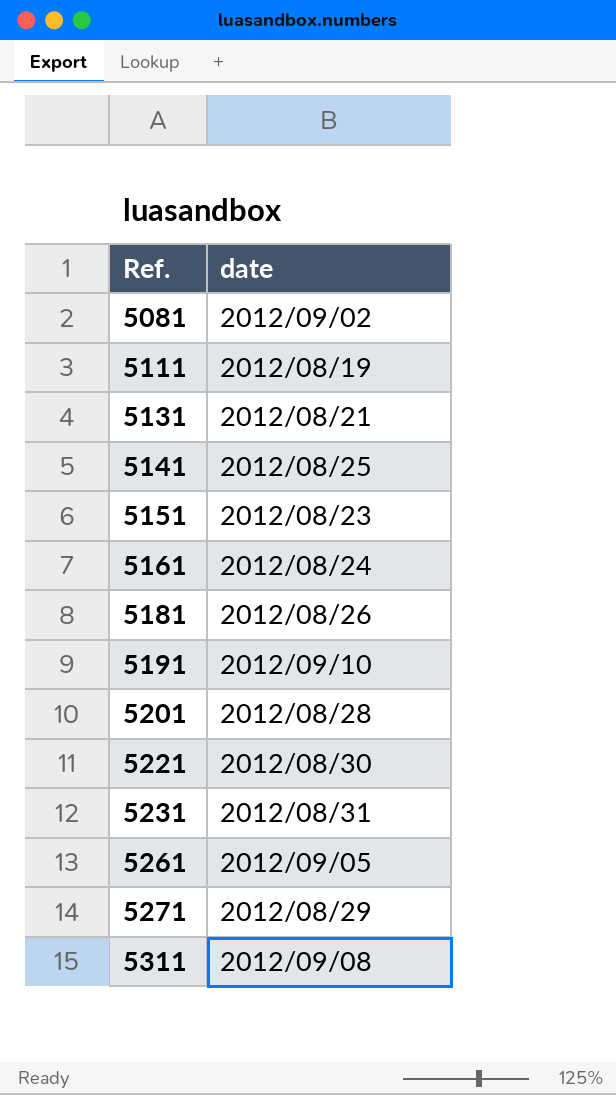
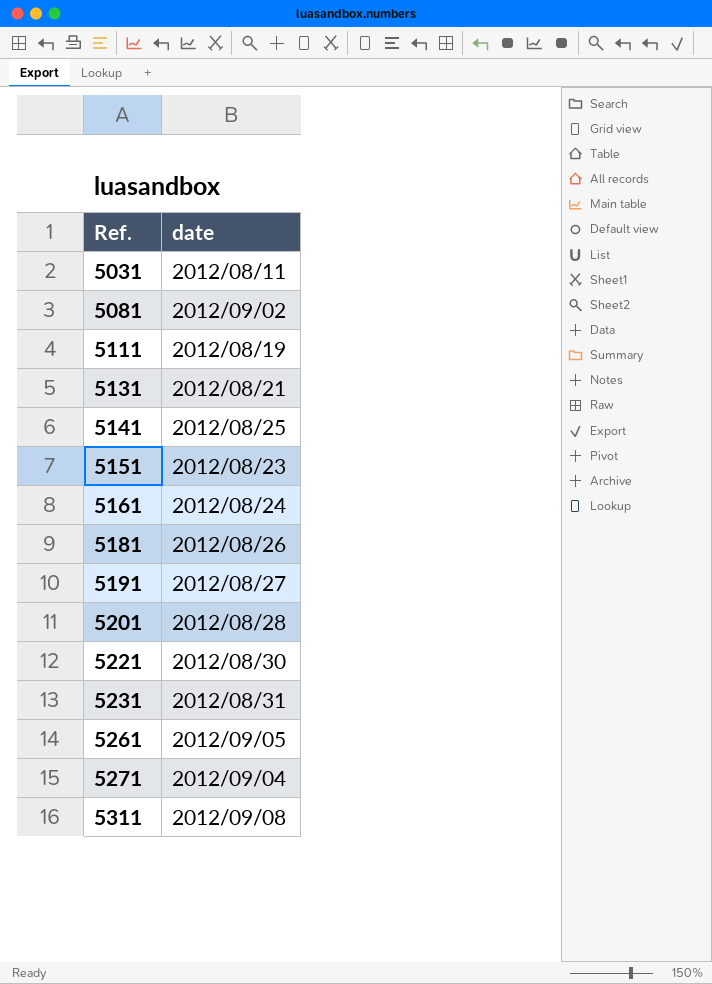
row 5031: none -> 2012/08/11
5191 | date: 2012/09/10 -> 2012/08/27
5271 | date: 2012/08/29 -> 2012/09/04

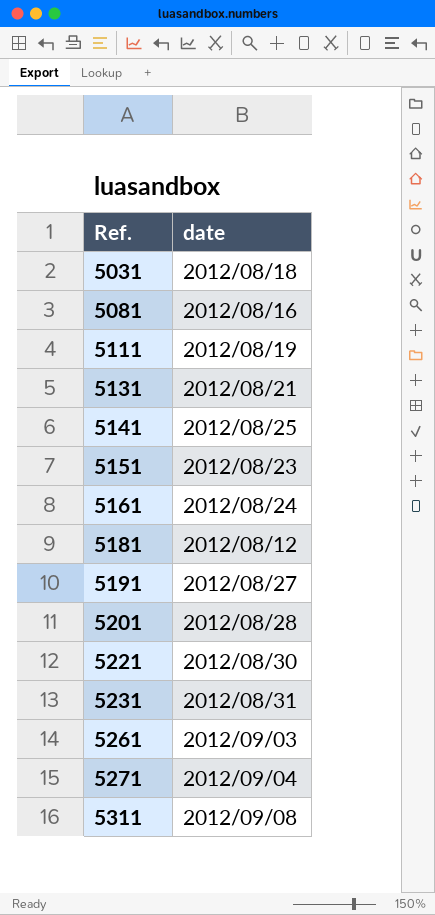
5031 | date: 2012/08/11 -> 2012/08/18
5081 | date: 2012/09/02 -> 2012/08/16
5181 | date: 2012/08/26 -> 2012/08/12
5261 | date: 2012/09/05 -> 2012/09/03

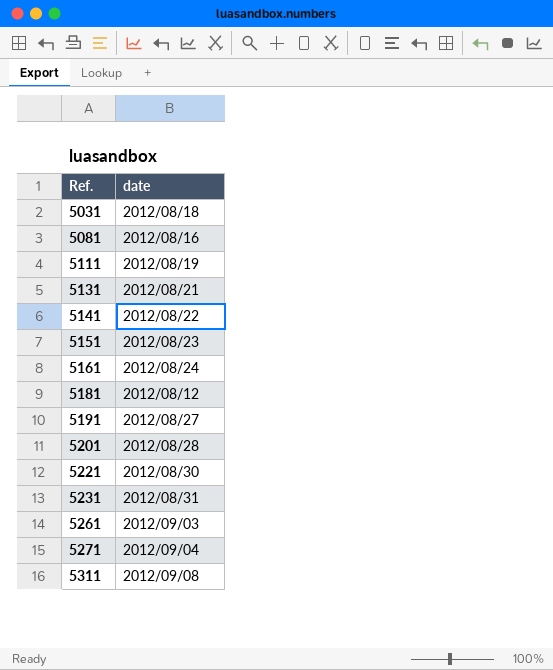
5141 | date: 2012/08/25 -> 2012/08/22

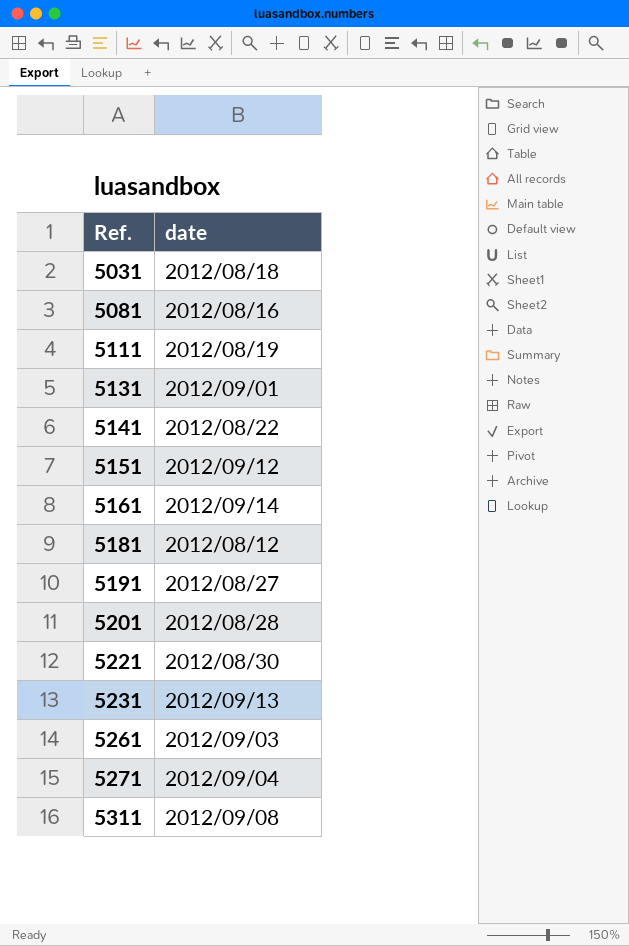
5131 | date: 2012/08/21 -> 2012/09/01
5151 | date: 2012/08/23 -> 2012/09/12
5161 | date: 2012/08/24 -> 2012/09/14
5231 | date: 2012/08/31 -> 2012/09/13

